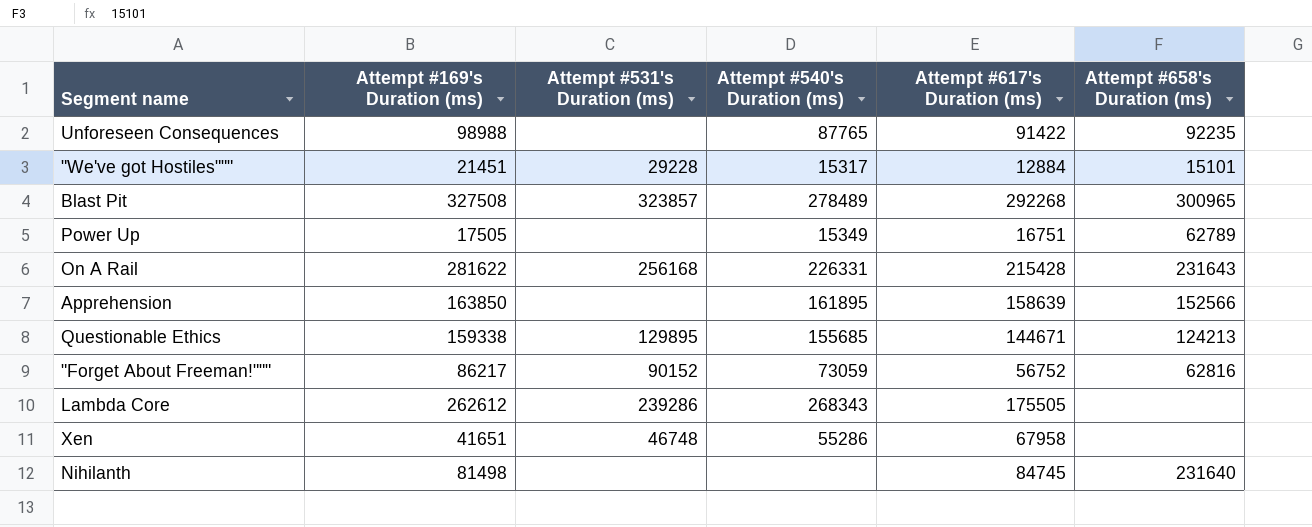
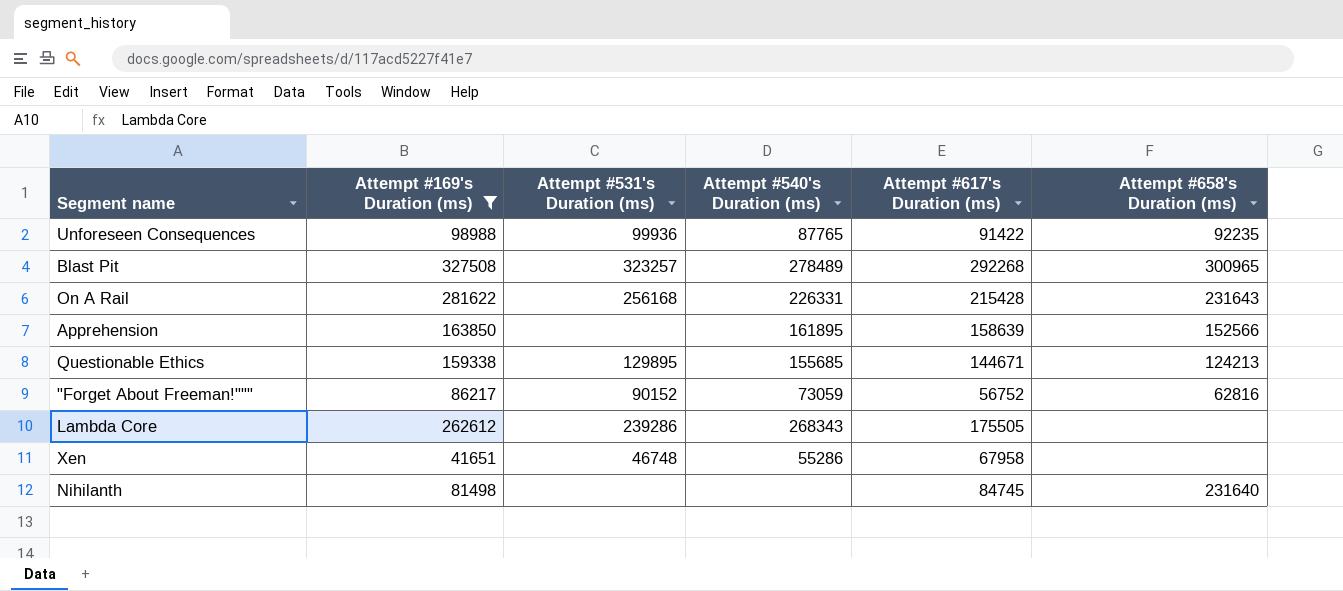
filter: none -> Attempt #169's Duration (ms) >= 41651
Unforeseen Consequences | Attempt #531's Duration (ms): none -> 99936
Blast Pit | Attempt #531's Duration (ms): 323857 -> 323257

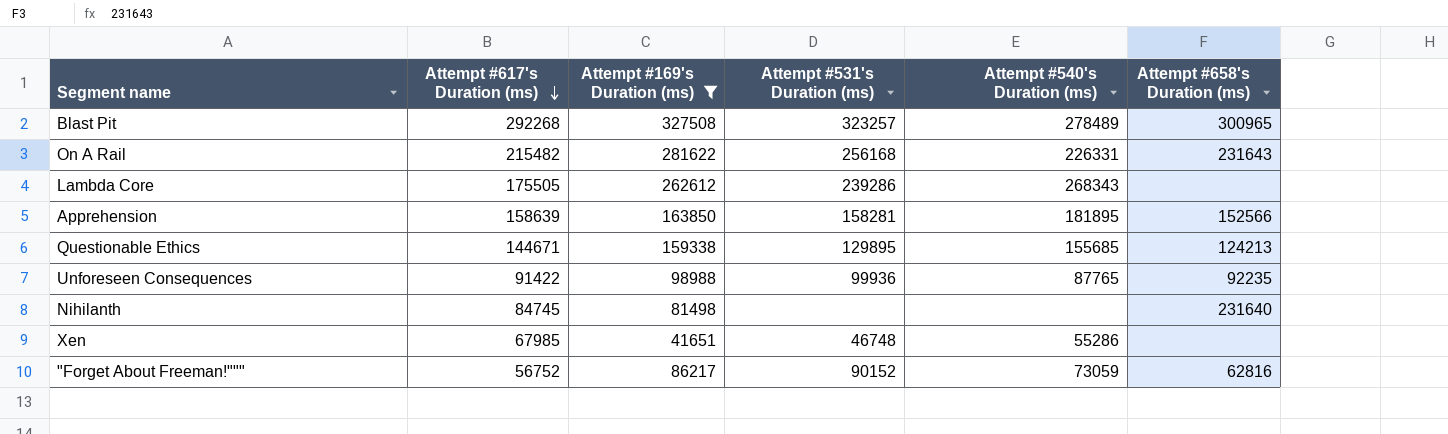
row order: none -> Attempt #617's Duration (ms) descending
column Attempt #617's Duration (ms) | position: 5 -> 2
On A Rail | Attempt #617's Duration (ms): 215428 -> 215482
Apprehension | Attempt #531's Duration (ms): none -> 158281
Apprehension | Attempt #540's Duration (ms): 161895 -> 181895
Xen | Attempt #617's Duration (ms): 67958 -> 67985

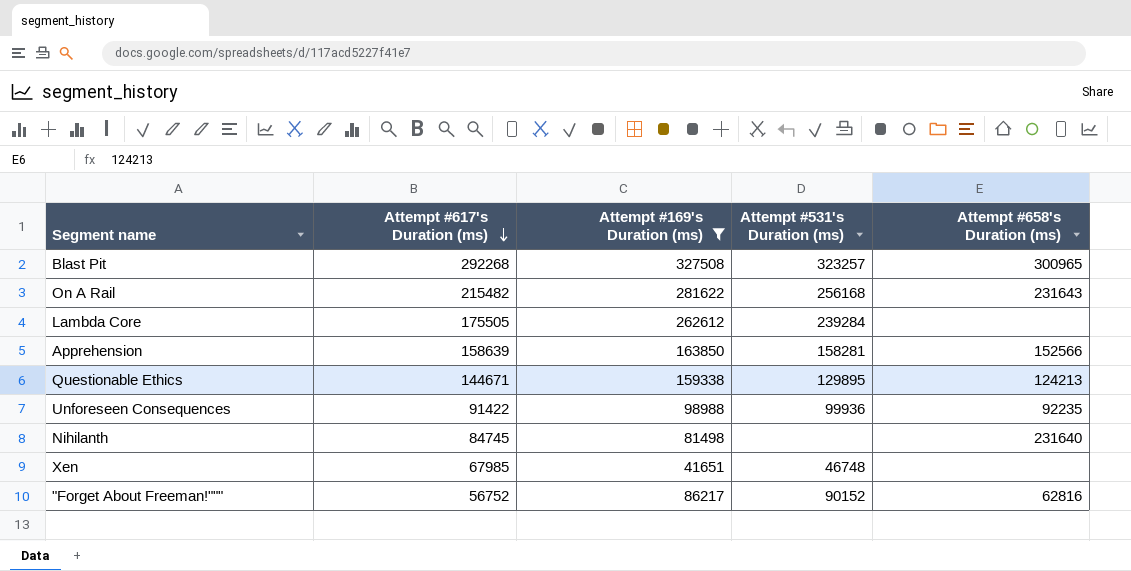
column Attempt #540's Duration (ms) | position: 5 -> none
Lambda Core | Attempt #531's Duration (ms): 239286 -> 239284

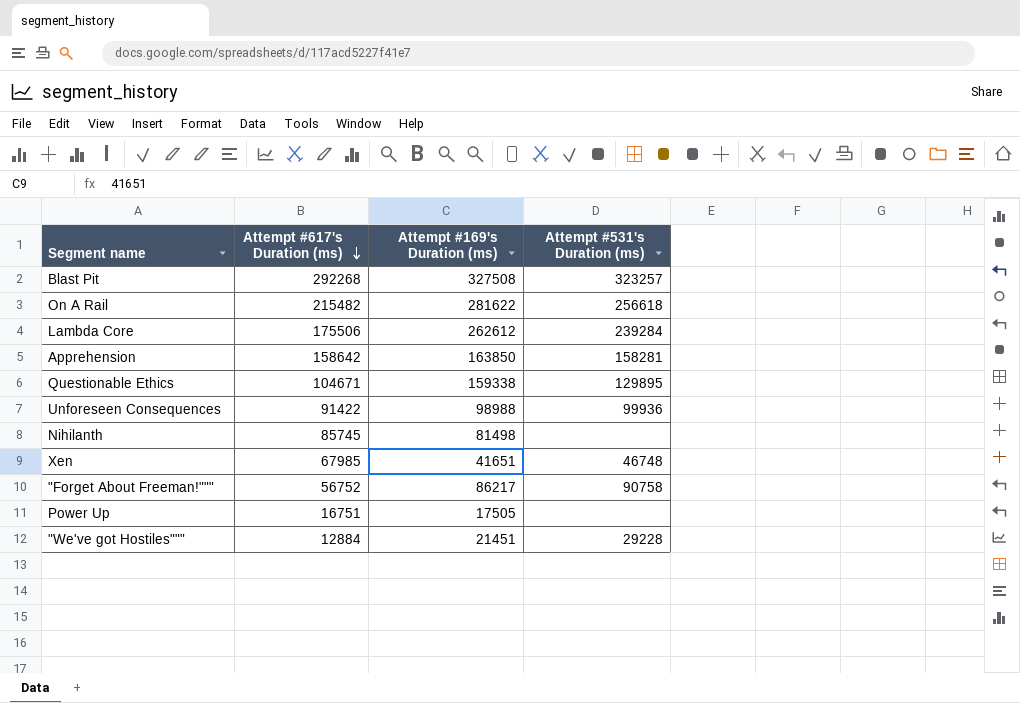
filter: Attempt #169's Duration (ms) >= 41651 -> none
column Attempt #658's Duration (ms) | position: 5 -> none
On A Rail | Attempt #531's Duration (ms): 256168 -> 256618
Lambda Core | Attempt #617's Duration (ms): 175505 -> 175506
Apprehension | Attempt #617's Duration (ms): 158639 -> 158642
Questionable Ethics | Attempt #617's Duration (ms): 144671 -> 104671
Nihilanth | Attempt #617's Duration (ms): 84745 -> 85745
"Forget About Freeman!""" | Attempt #531's Duration (ms): 90152 -> 90758

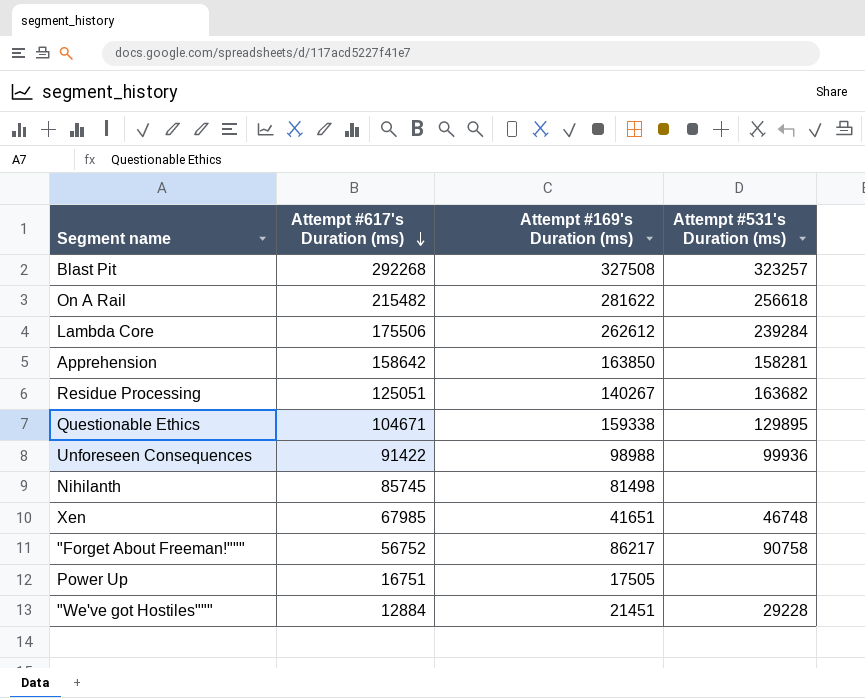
row Residue Processing: none -> 125051 | 140267 | 163682

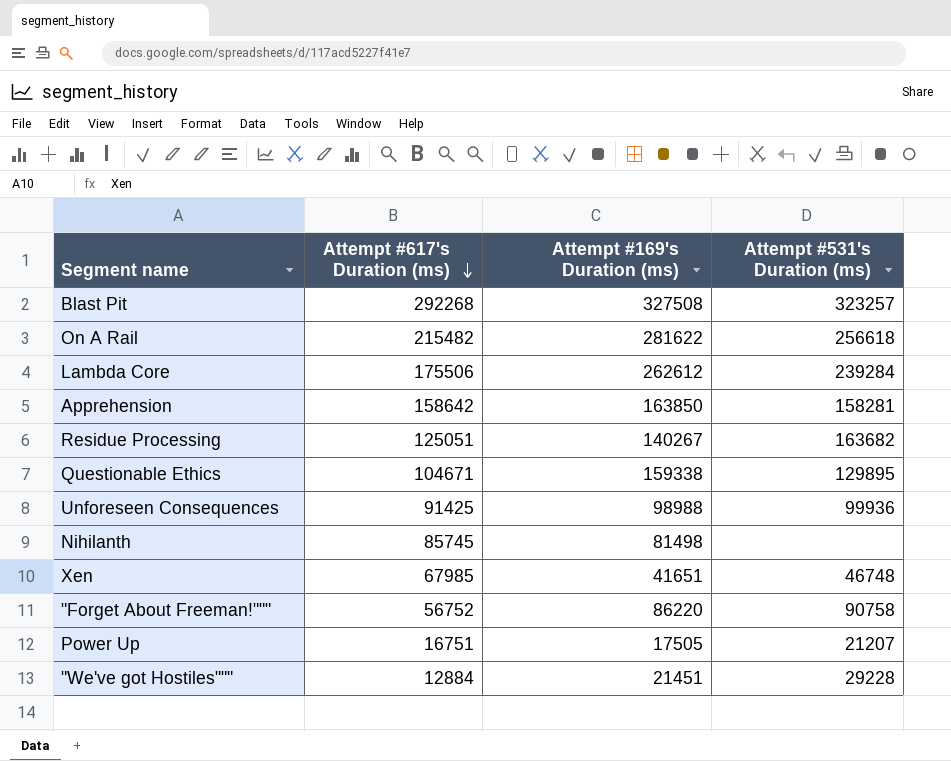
Unforeseen Consequences | Attempt #617's Duration (ms): 91422 -> 91425
"Forget About Freeman!""" | Attempt #169's Duration (ms): 86217 -> 86220
Power Up | Attempt #531's Duration (ms): none -> 21207

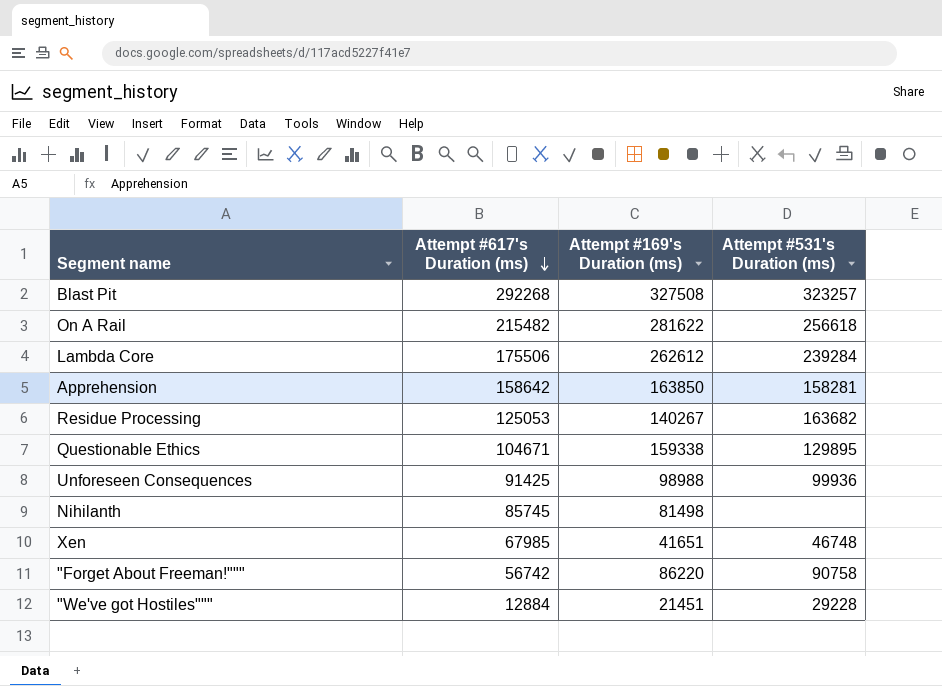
row Power Up: 16751 | 17505 | 21207 -> none
Residue Processing | Attempt #617's Duration (ms): 125051 -> 125053
"Forget About Freeman!""" | Attempt #617's Duration (ms): 56752 -> 56742

